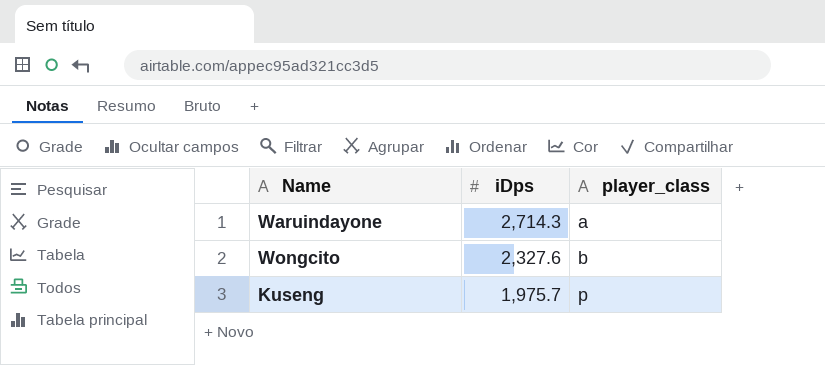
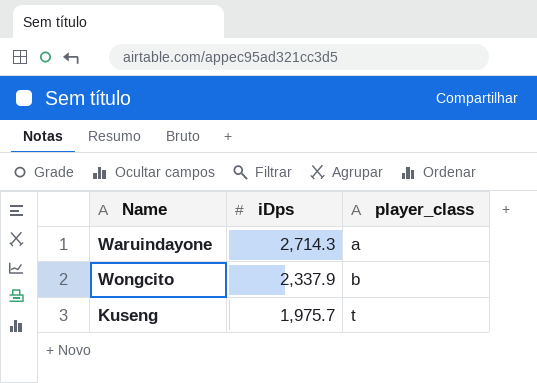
Wongcito | iDps: 2,327.6 -> 2,337.9
Kuseng | player_class: p -> t

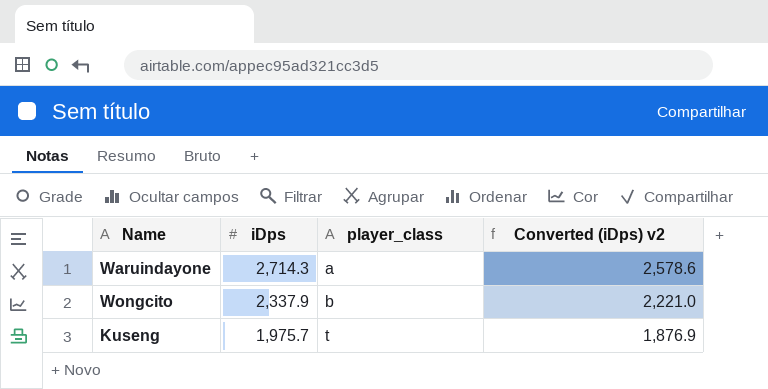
column Converted (iDps) v2 | formula: none -> [iDps] * 0.95

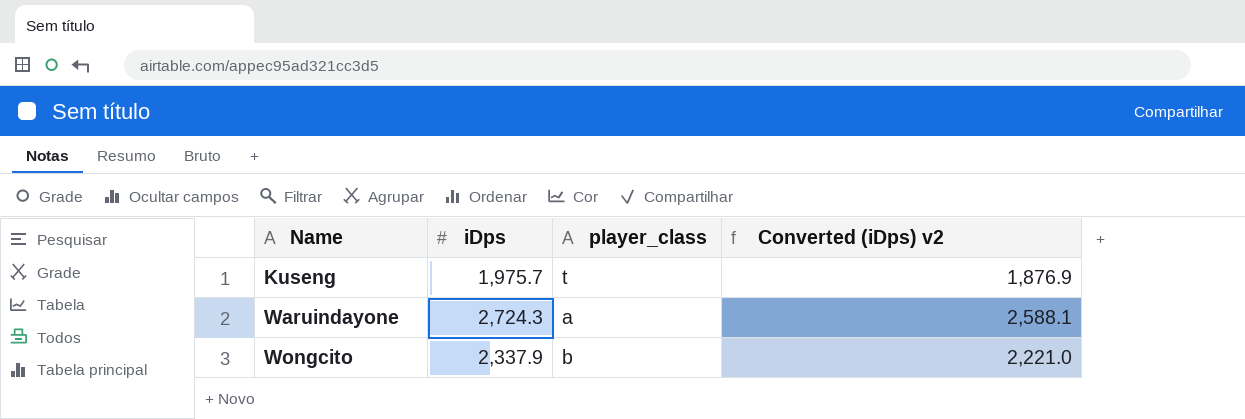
row order: iDps descending -> Name ascending
Waruindayone | iDps: 2,714.3 -> 2,724.3
Waruindayone | Converted (iDps) v2: 2,578.6 -> 2,588.1

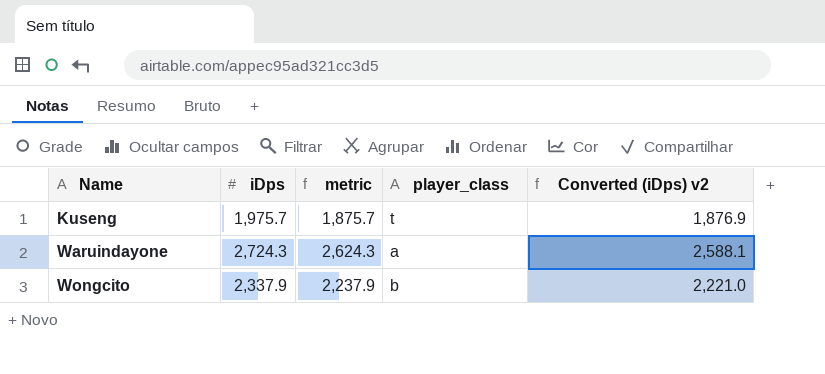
column metric | formula: none -> [iDps] - 100

